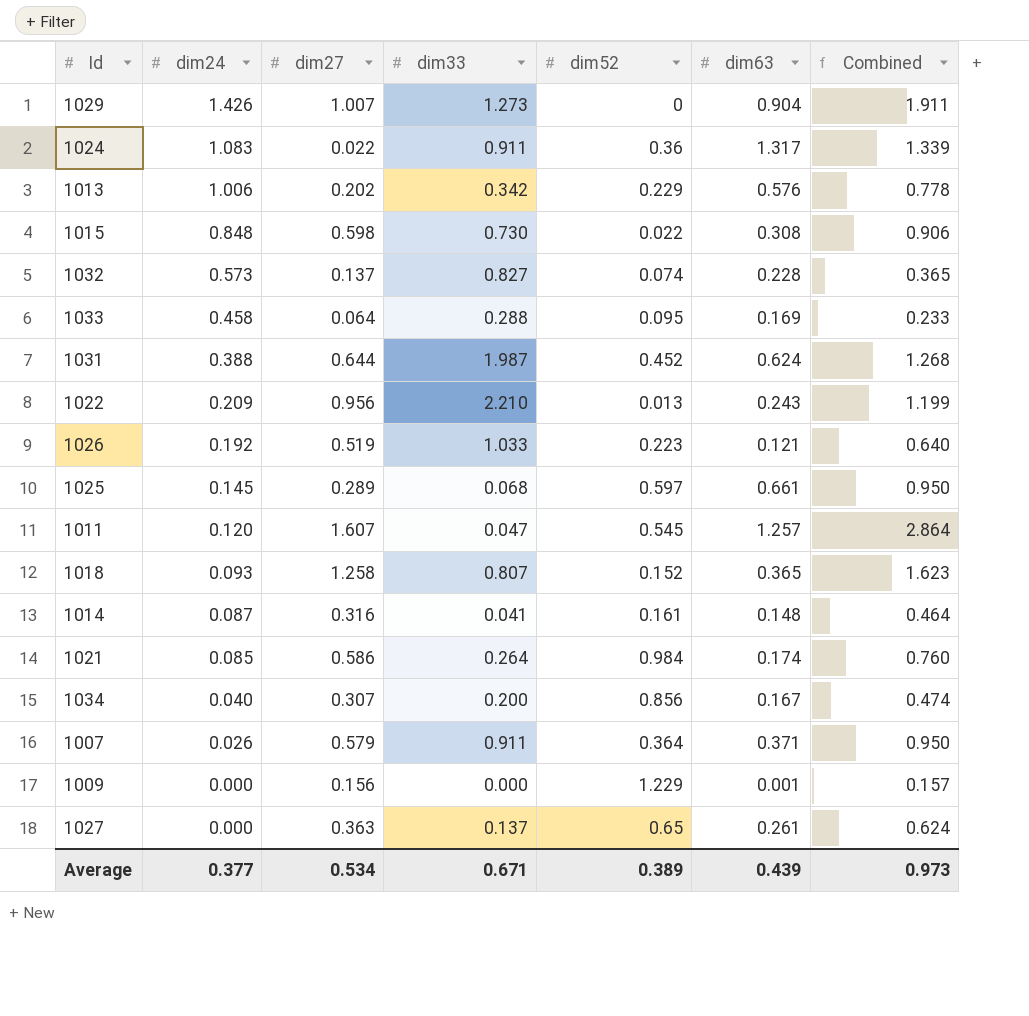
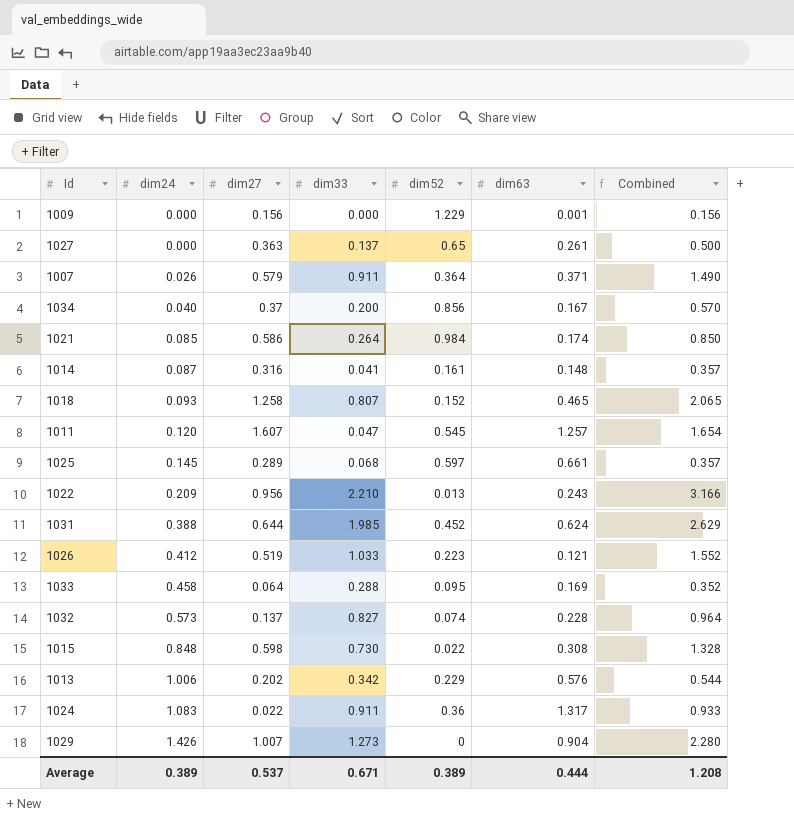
row order: dim24 descending -> dim24 ascending
column Combined | formula: [dim27] + [dim63] -> [dim27] + [dim33]
1034 | dim27: 0.307 -> 0.37
1018 | dim63: 0.365 -> 0.465
1031 | dim33: 1.987 -> 1.985
1026 | dim24: 0.192 -> 0.412
Average | dim24: 0.377 -> 0.389
Average | dim27: 0.534 -> 0.537
Average | dim63: 0.439 -> 0.444
Average | Combined: 0.973 -> 1.208

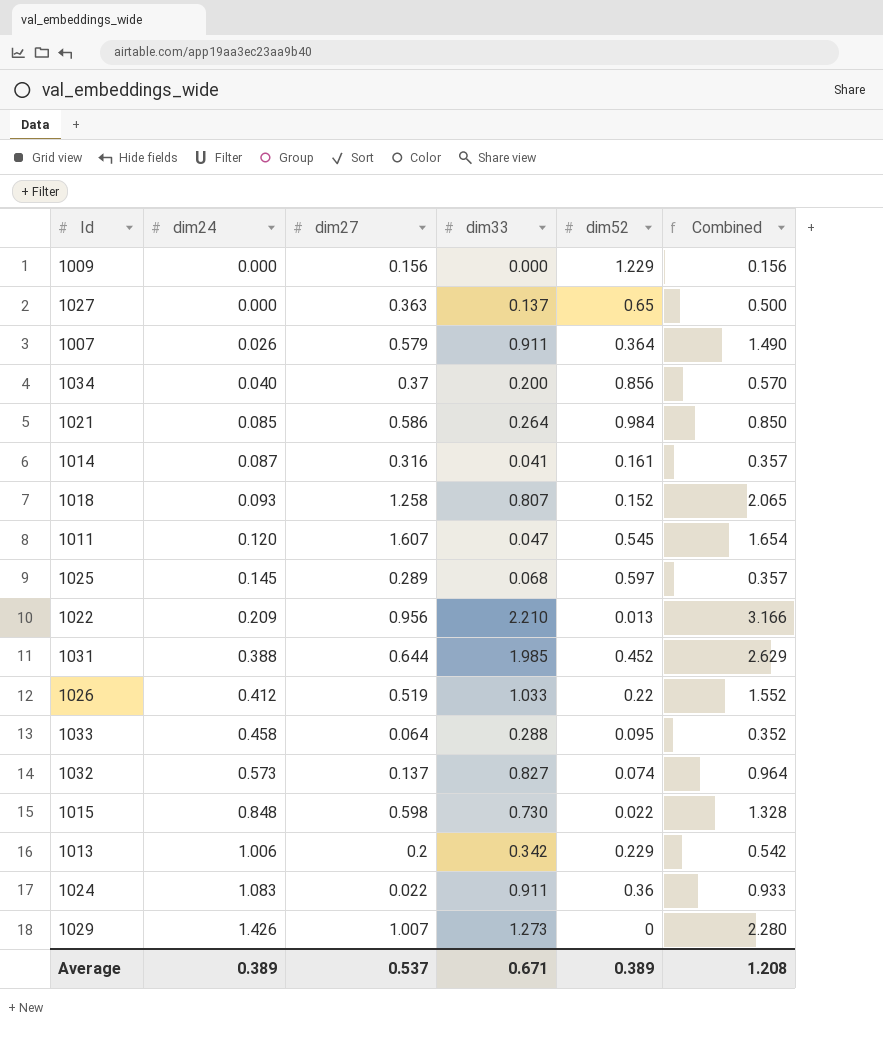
column dim63 | position: 6 -> none
1026 | dim52: 0.223 -> 0.22
1013 | dim27: 0.202 -> 0.2
1013 | Combined: 0.544 -> 0.542

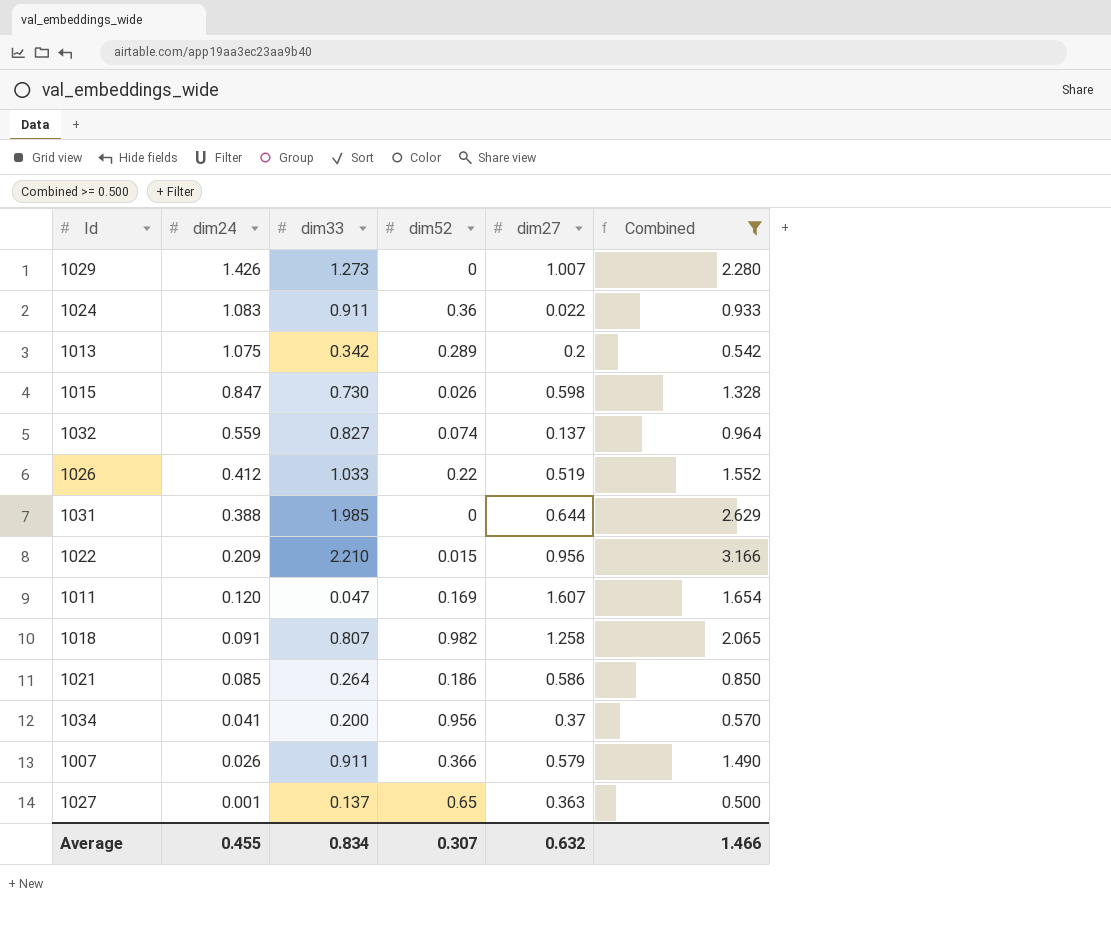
filter: none -> Combined >= 0.500
row order: dim24 ascending -> dim24 descending
column dim27 | position: 3 -> 5
1013 | dim24: 1.006 -> 1.075
1013 | dim52: 0.229 -> 0.289
1015 | dim24: 0.848 -> 0.847
1015 | dim52: 0.022 -> 0.026
1032 | dim24: 0.573 -> 0.559
1031 | dim52: 0.452 -> 0
1022 | dim52: 0.013 -> 0.015
1011 | dim52: 0.545 -> 0.169
1018 | dim24: 0.093 -> 0.091
1018 | dim52: 0.152 -> 0.982
1021 | dim52: 0.984 -> 0.186
1034 | dim24: 0.040 -> 0.041
1034 | dim52: 0.856 -> 0.956
1007 | dim52: 0.364 -> 0.366
1027 | dim24: 0.000 -> 0.001
Average | dim24: 0.389 -> 0.455
Average | dim33: 0.671 -> 0.834
Average | dim52: 0.389 -> 0.307
Average | dim27: 0.537 -> 0.632
Average | Combined: 1.208 -> 1.466

